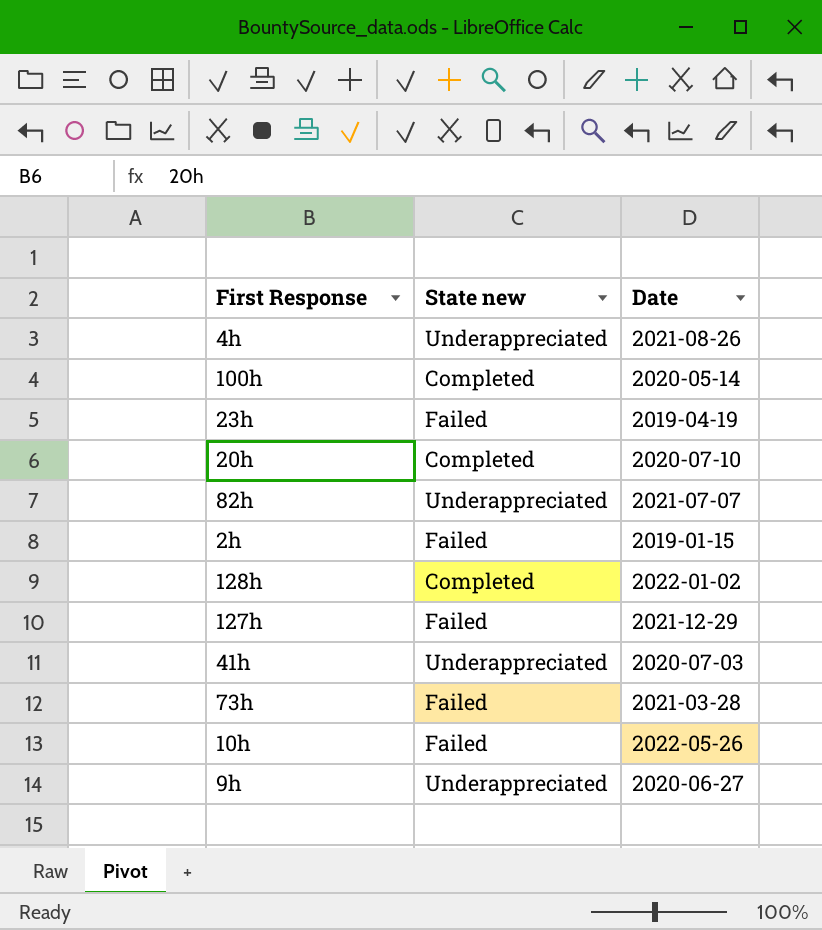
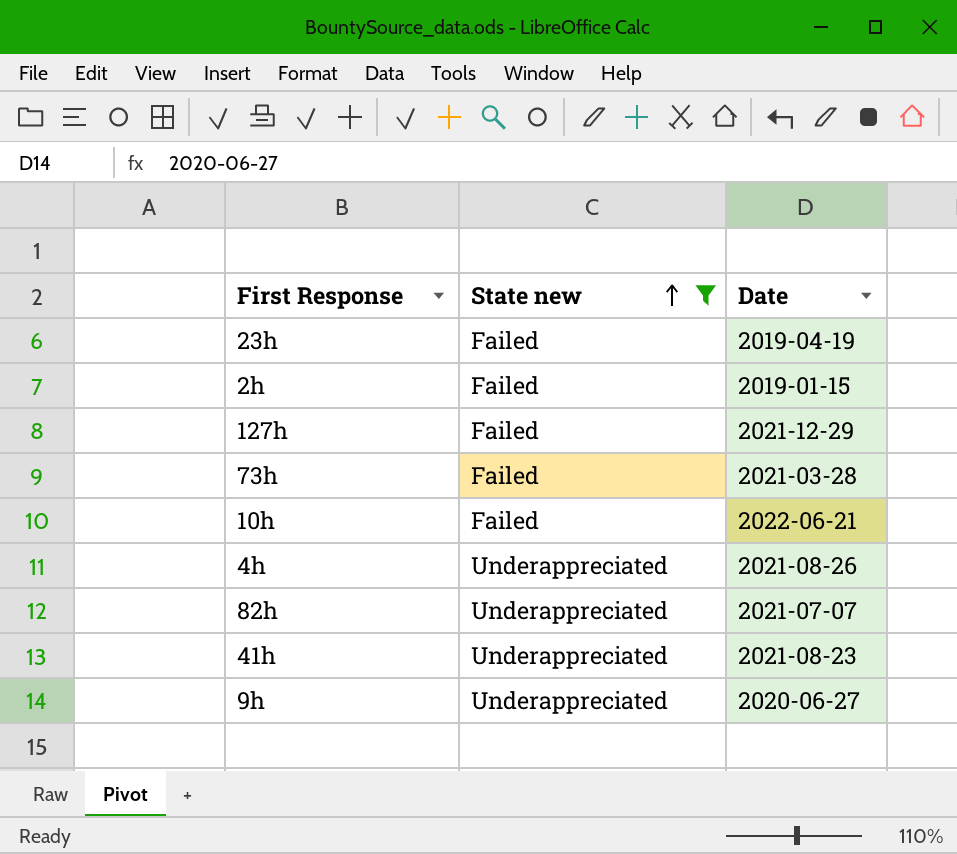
filter: none -> State new != Completed
row order: none -> State new ascending
10h | Date: 2022-05-26 -> 2022-06-21
41h | Date: 2020-07-03 -> 2021-08-23

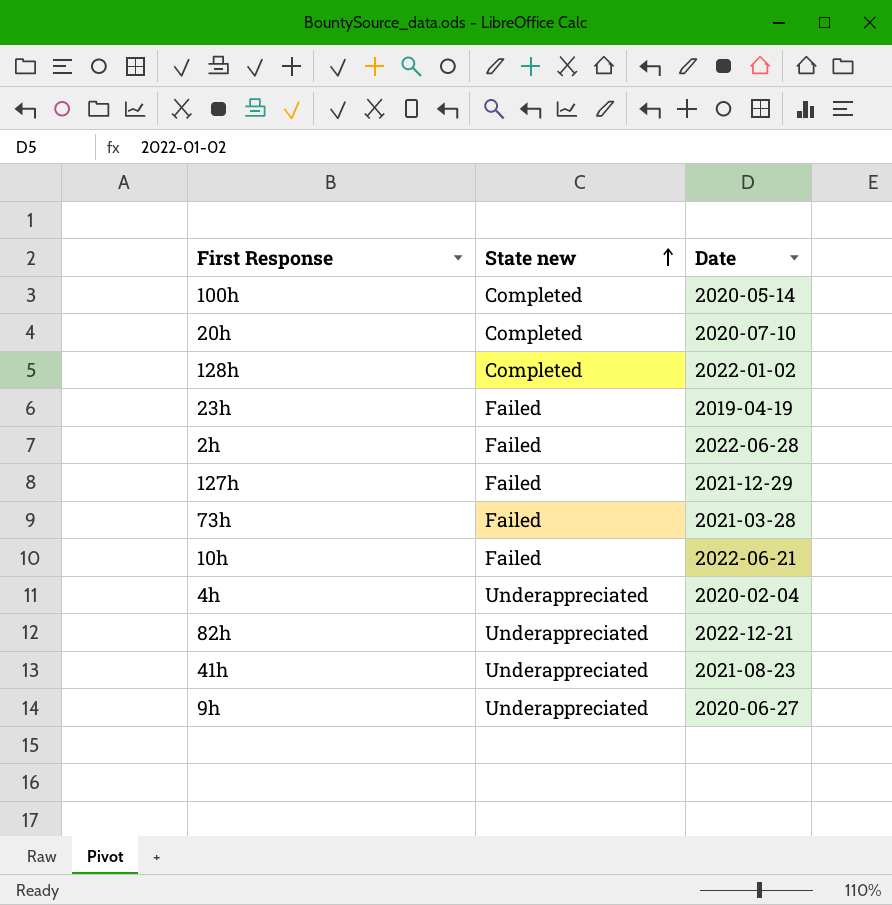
filter: State new != Completed -> none
2h | Date: 2019-01-15 -> 2022-06-28
4h | Date: 2021-08-26 -> 2020-02-04
82h | Date: 2021-07-07 -> 2022-12-21

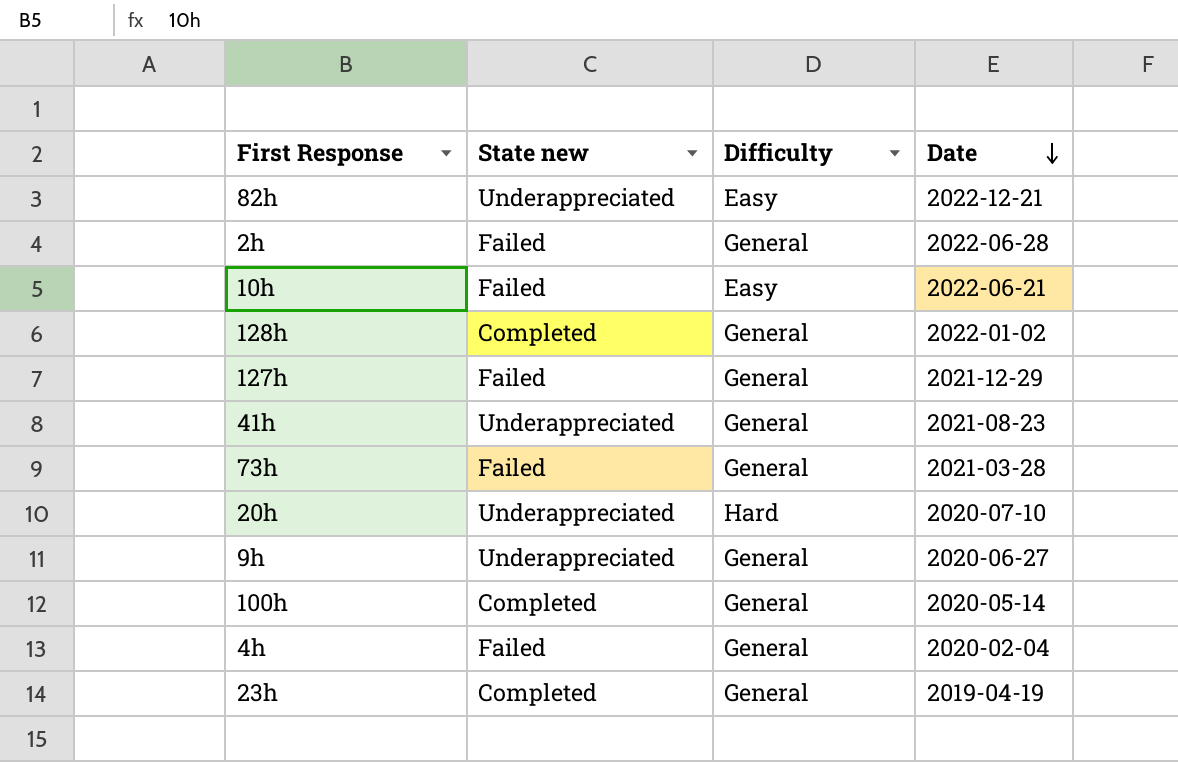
row order: State new ascending -> Date descending
column Difficulty | position: none -> 3
20h | State new: Completed -> Underappreciated
4h | State new: Underappreciated -> Failed
23h | State new: Failed -> Completed

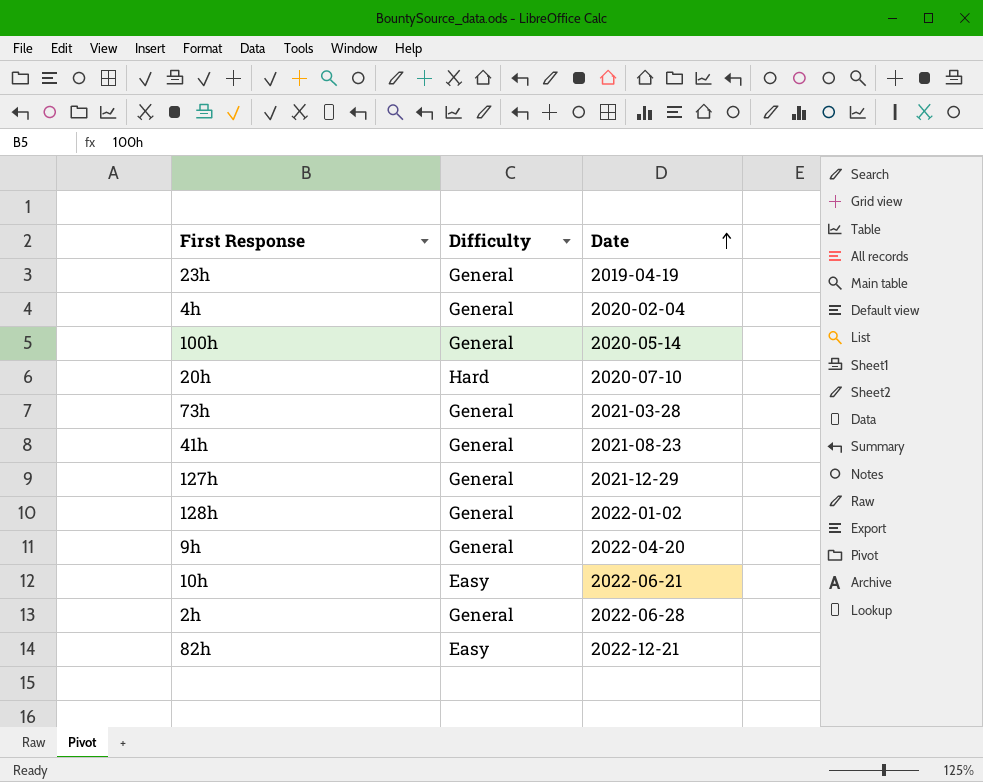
row order: Date descending -> Date ascending
column State new | position: 2 -> none
9h | Date: 2020-06-27 -> 2022-04-20

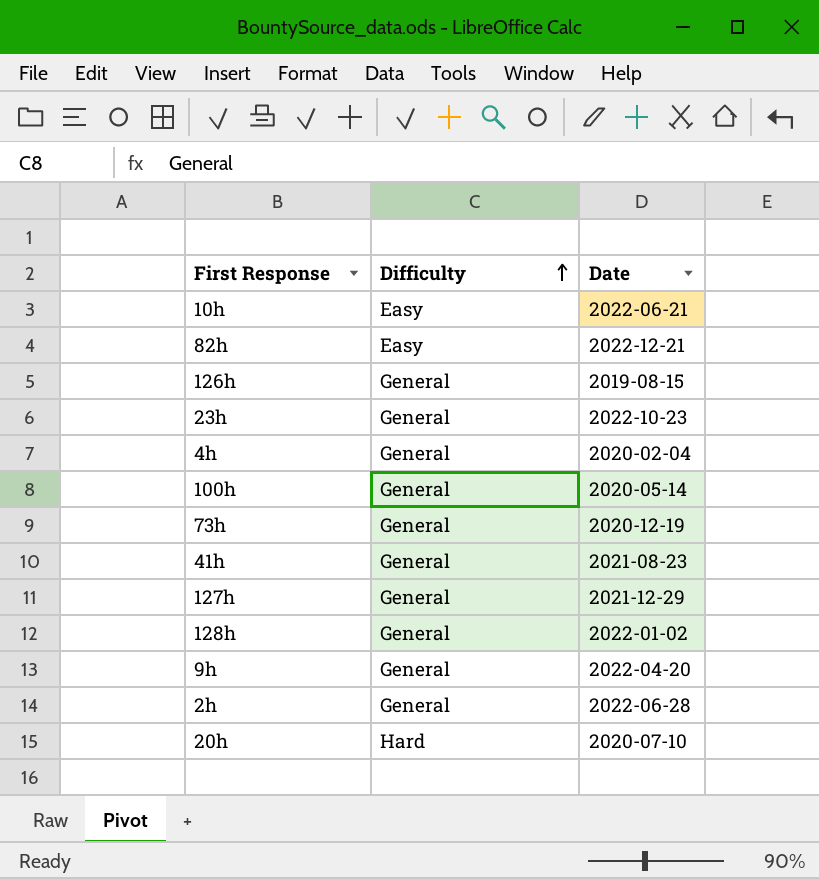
row order: Date ascending -> Difficulty ascending
row 126h: none -> General | 2019-08-15
23h | Date: 2019-04-19 -> 2022-10-23
73h | Date: 2021-03-28 -> 2020-12-19

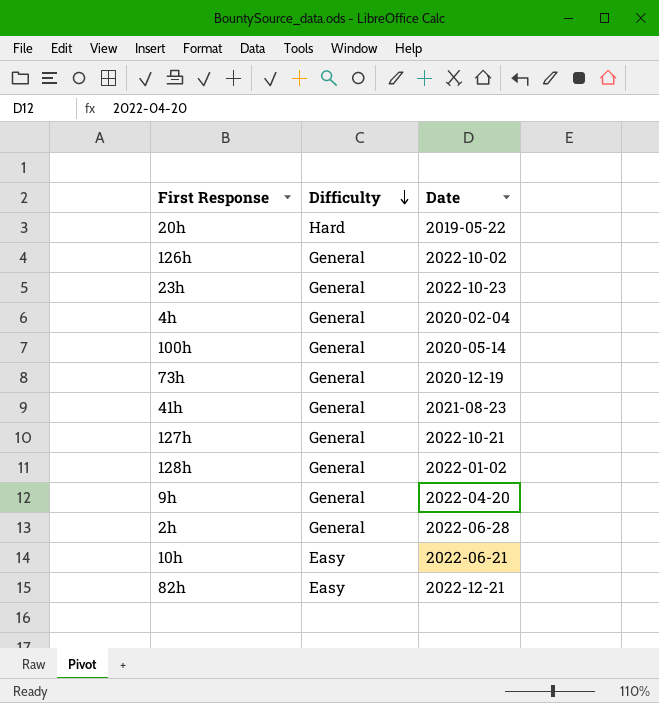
row order: Difficulty ascending -> Difficulty descending
20h | Date: 2020-07-10 -> 2019-05-22
126h | Date: 2019-08-15 -> 2022-10-02
127h | Date: 2021-12-29 -> 2022-10-21

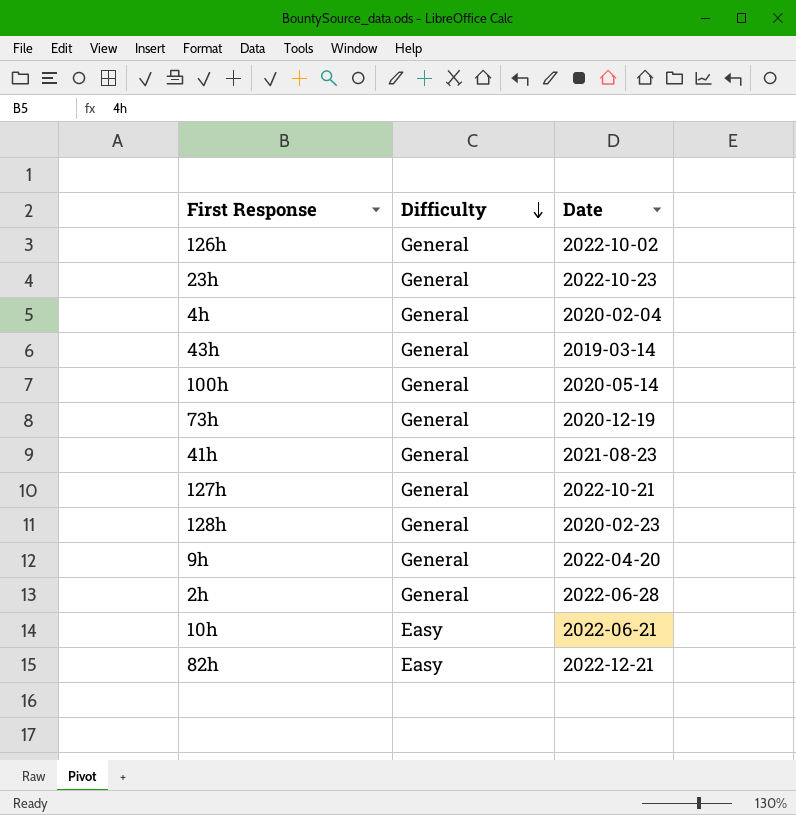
row 20h: Hard | 2019-05-22 -> none
row 43h: none -> General | 2019-03-14
128h | Date: 2022-01-02 -> 2020-02-23

